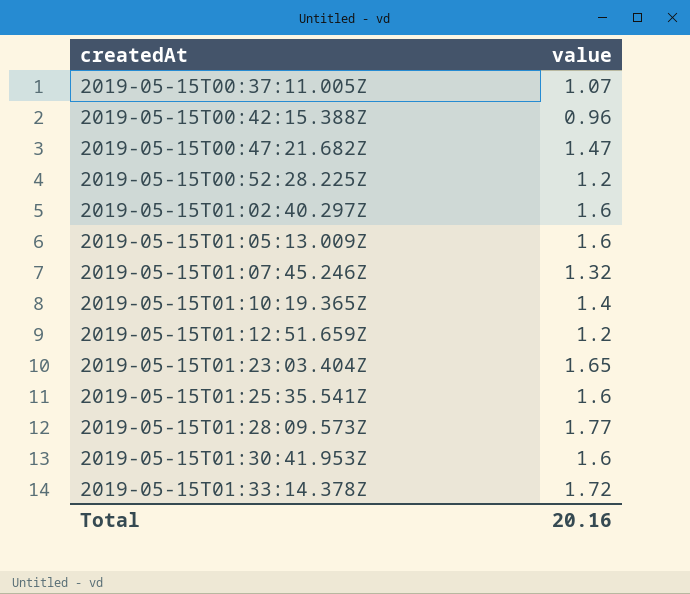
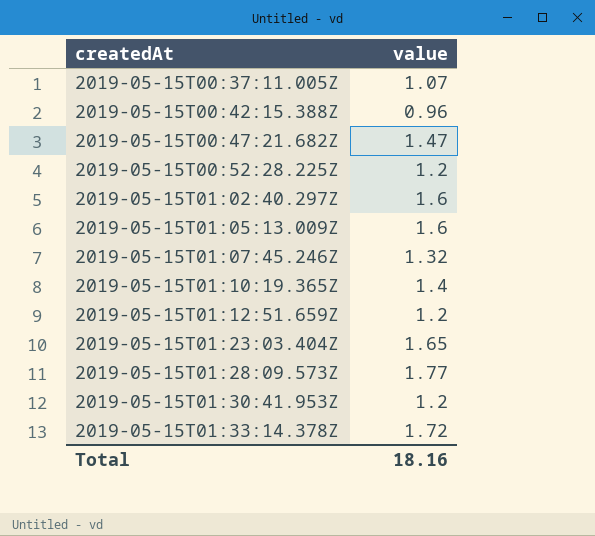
row 2019-05-15T01:25:35.541Z: 1.6 -> none
2019-05-15T01:30:41.953Z | value: 1.6 -> 1.2
Total | value: 20.16 -> 18.16

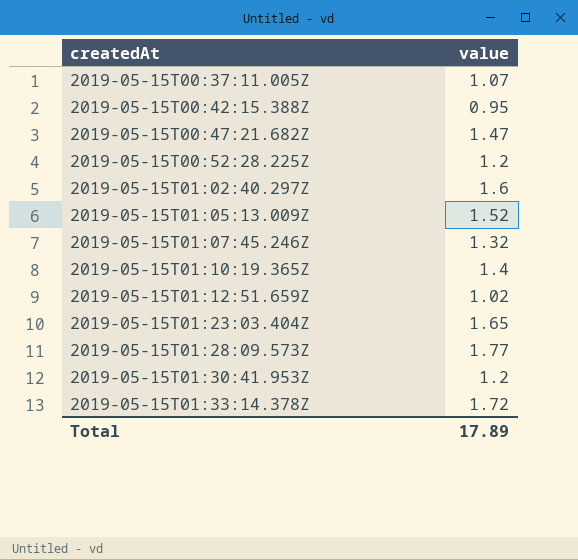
2019-05-15T00:42:15.388Z | value: 0.96 -> 0.95
2019-05-15T01:05:13.009Z | value: 1.6 -> 1.52
2019-05-15T01:12:51.659Z | value: 1.2 -> 1.02
Total | value: 18.16 -> 17.89

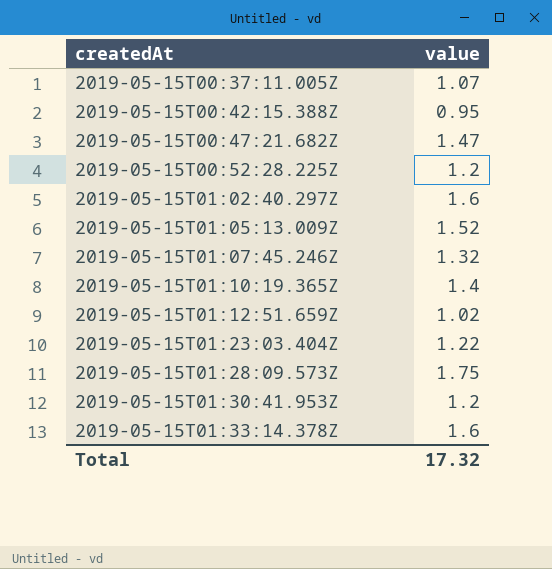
2019-05-15T01:23:03.404Z | value: 1.65 -> 1.22
2019-05-15T01:28:09.573Z | value: 1.77 -> 1.75
2019-05-15T01:33:14.378Z | value: 1.72 -> 1.6
Total | value: 17.89 -> 17.32

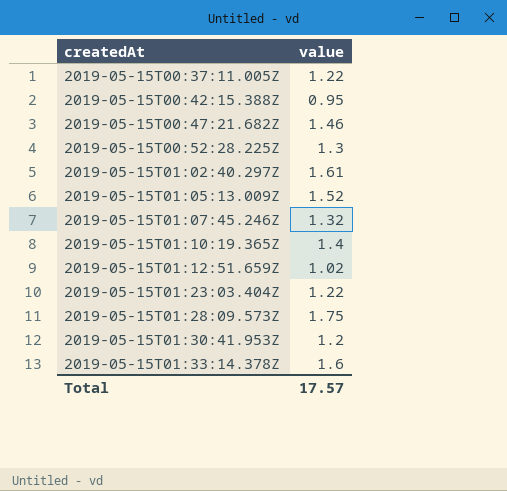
2019-05-15T00:37:11.005Z | value: 1.07 -> 1.22
2019-05-15T00:47:21.682Z | value: 1.47 -> 1.46
2019-05-15T00:52:28.225Z | value: 1.2 -> 1.3
2019-05-15T01:02:40.297Z | value: 1.6 -> 1.61
Total | value: 17.32 -> 17.57

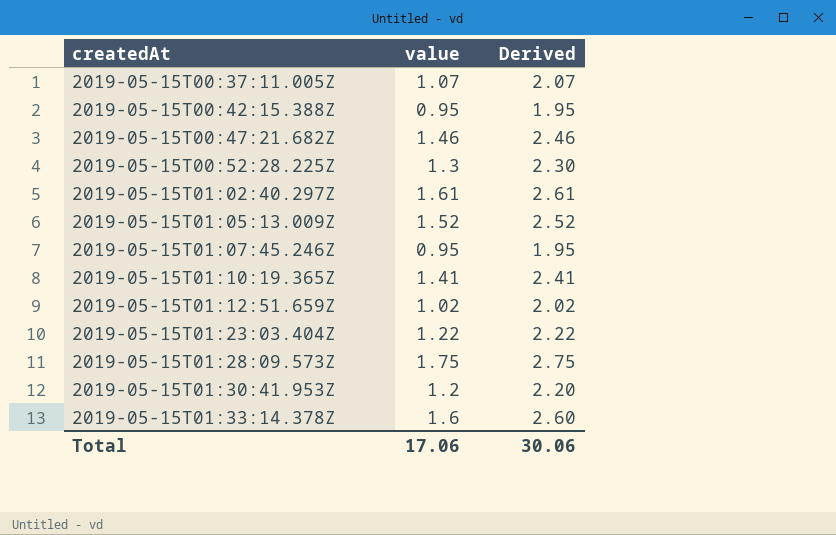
column Derived | formula: none -> [value] + 1
2019-05-15T00:37:11.005Z | value: 1.22 -> 1.07
2019-05-15T01:07:45.246Z | value: 1.32 -> 0.95
2019-05-15T01:10:19.365Z | value: 1.4 -> 1.41
Total | value: 17.57 -> 17.06

